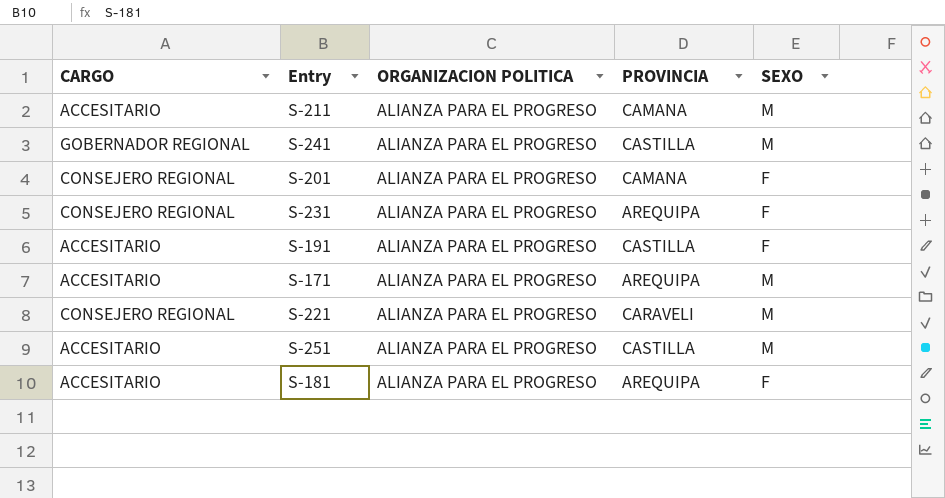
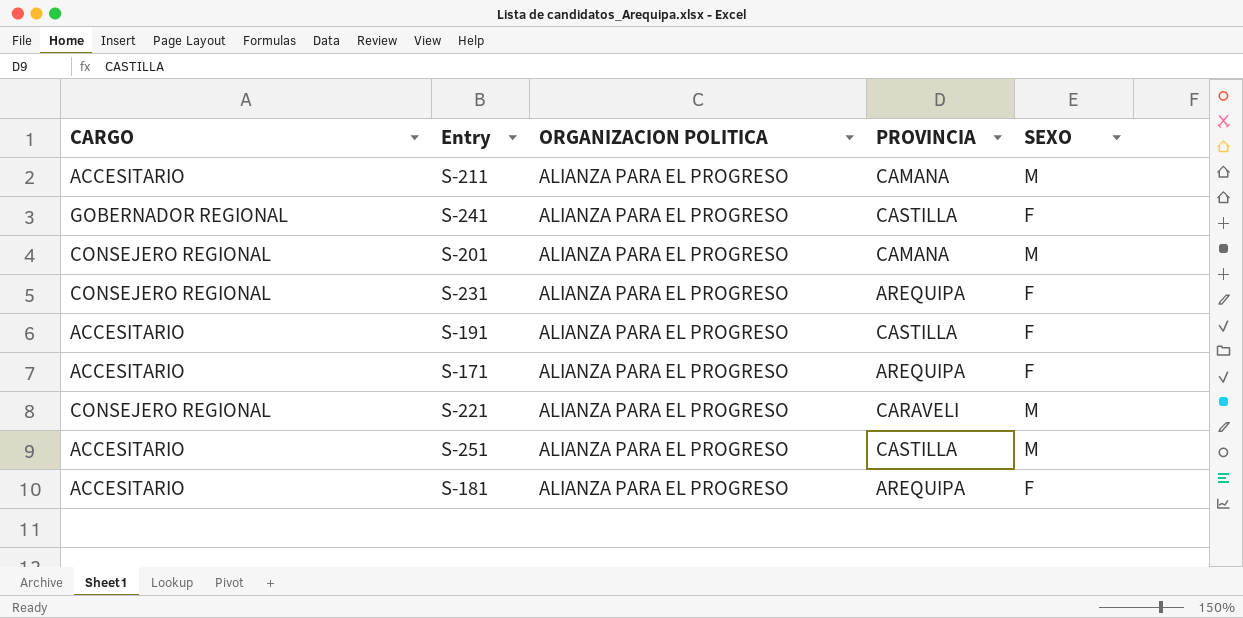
S-241 | SEXO: M -> F
S-201 | SEXO: F -> M
S-171 | SEXO: M -> F

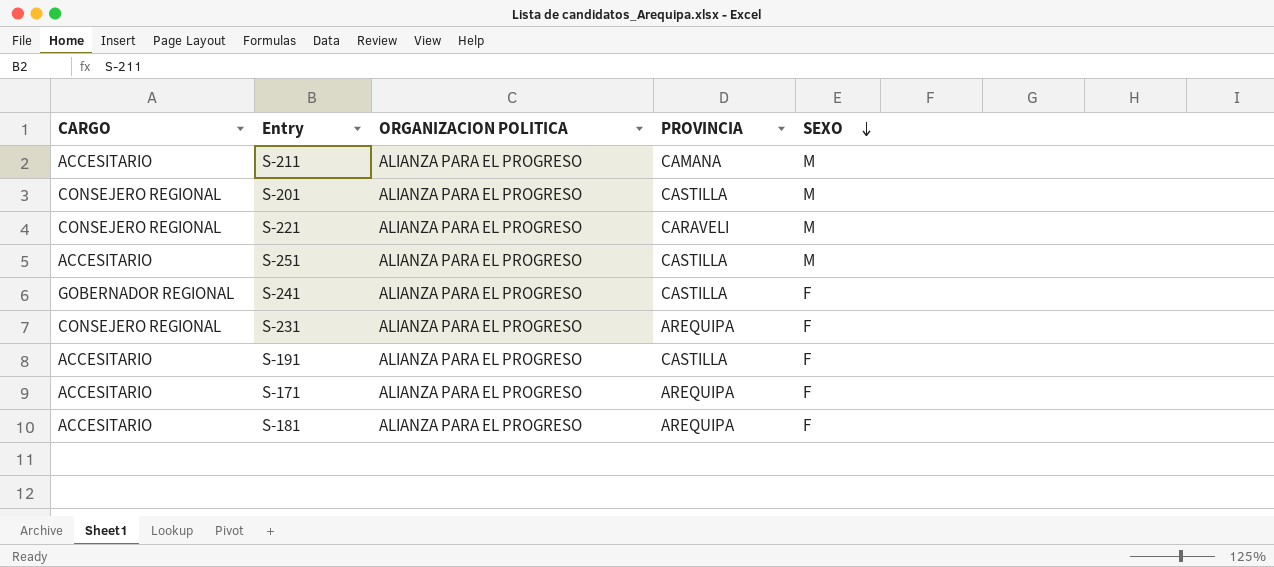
row order: none -> SEXO descending
S-201 | PROVINCIA: CAMANA -> CASTILLA

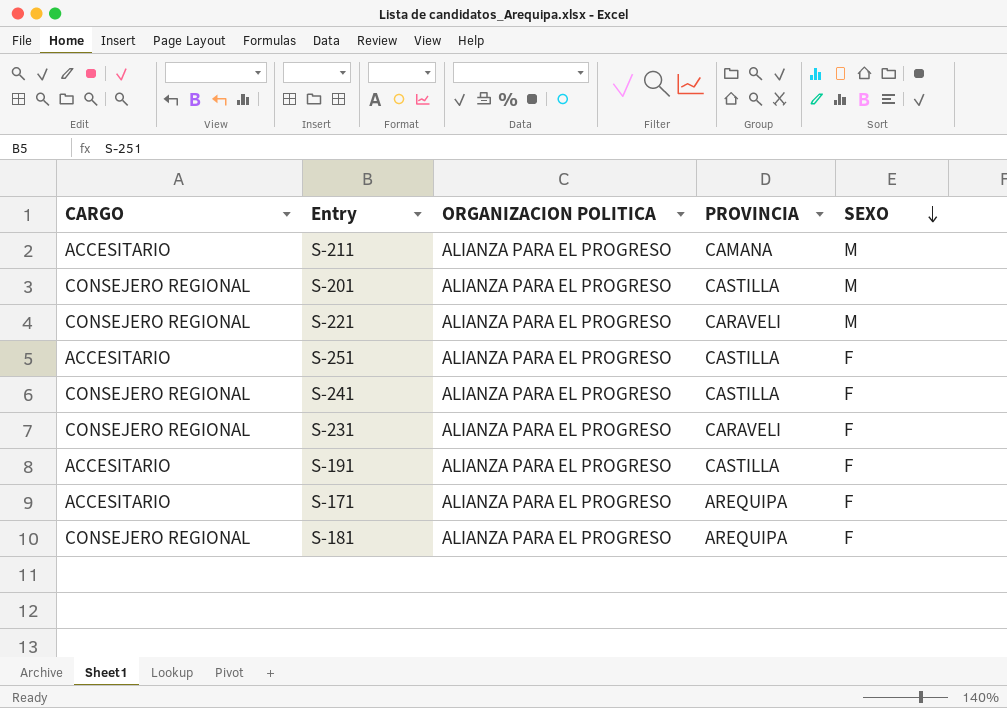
S-251 | SEXO: M -> F
S-241 | CARGO: GOBERNADOR REGIONAL -> CONSEJERO REGIONAL
S-231 | PROVINCIA: AREQUIPA -> CARAVELI
S-181 | CARGO: ACCESITARIO -> CONSEJERO REGIONAL

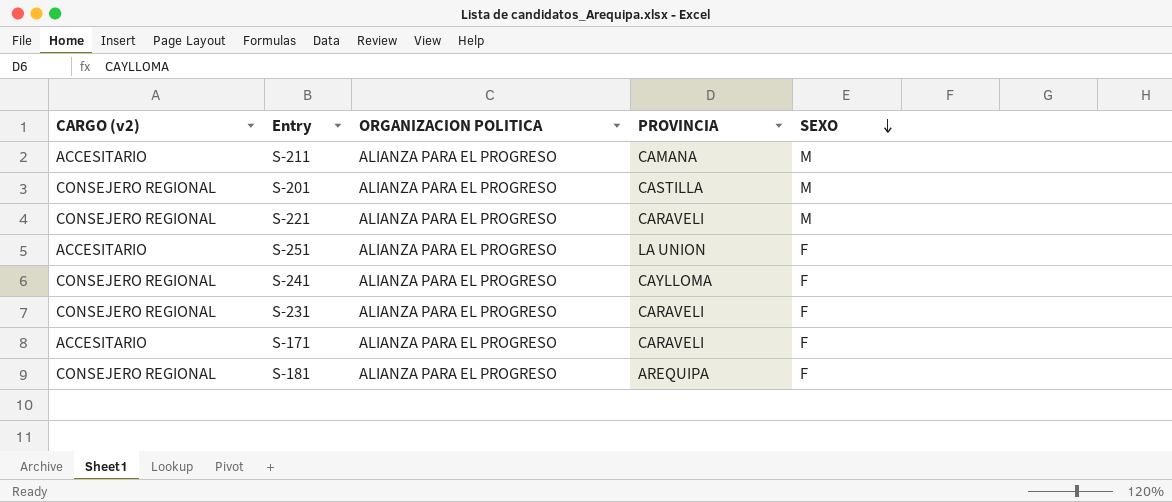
column name: CARGO -> CARGO (v2)
row S-191: ACCESITARIO | ALIANZA PARA EL PROGRESO | CASTILLA | F -> none
S-251 | PROVINCIA: CASTILLA -> LA UNION
S-241 | PROVINCIA: CASTILLA -> CAYLLOMA
S-171 | PROVINCIA: AREQUIPA -> CARAVELI

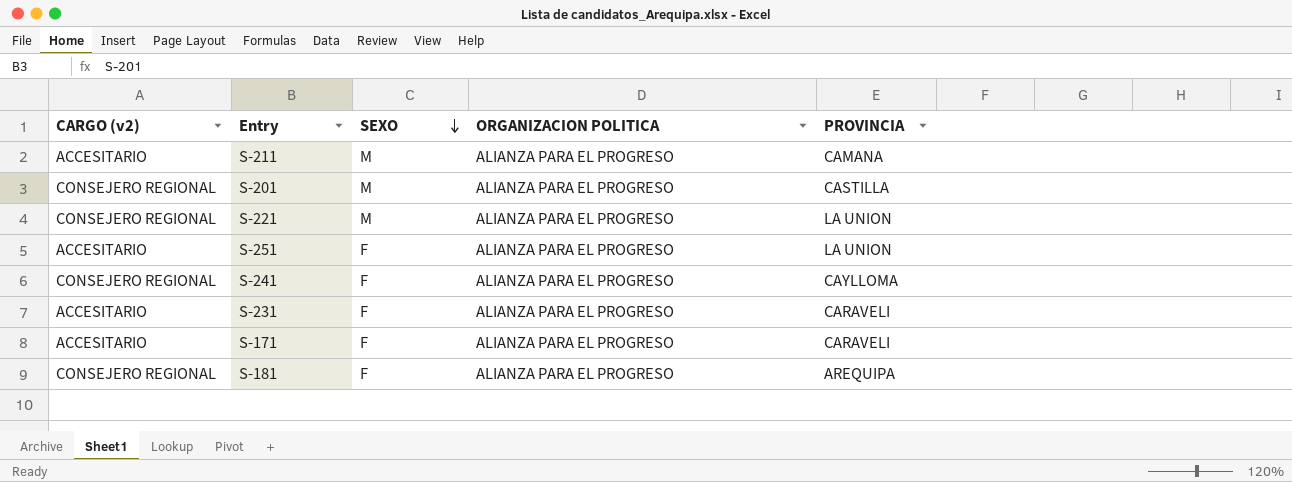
column SEXO | position: 5 -> 3
S-221 | PROVINCIA: CARAVELI -> LA UNION
S-231 | CARGO (v2): CONSEJERO REGIONAL -> ACCESITARIO

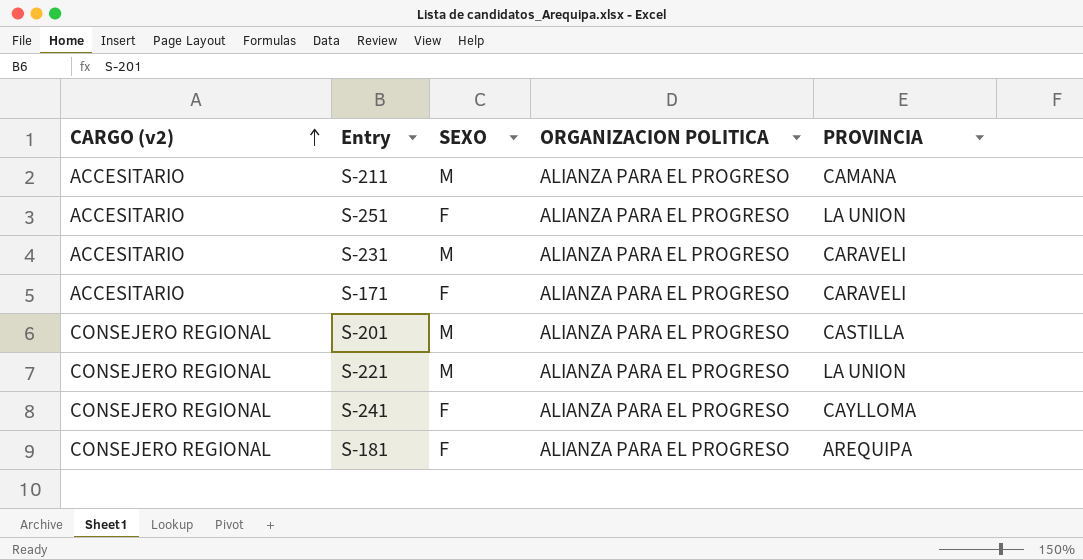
row order: SEXO descending -> CARGO (v2) ascending
S-231 | SEXO: F -> M

